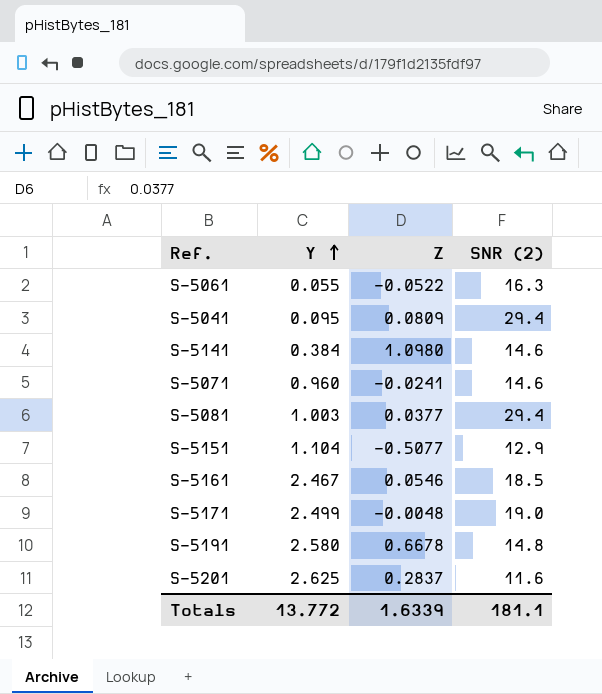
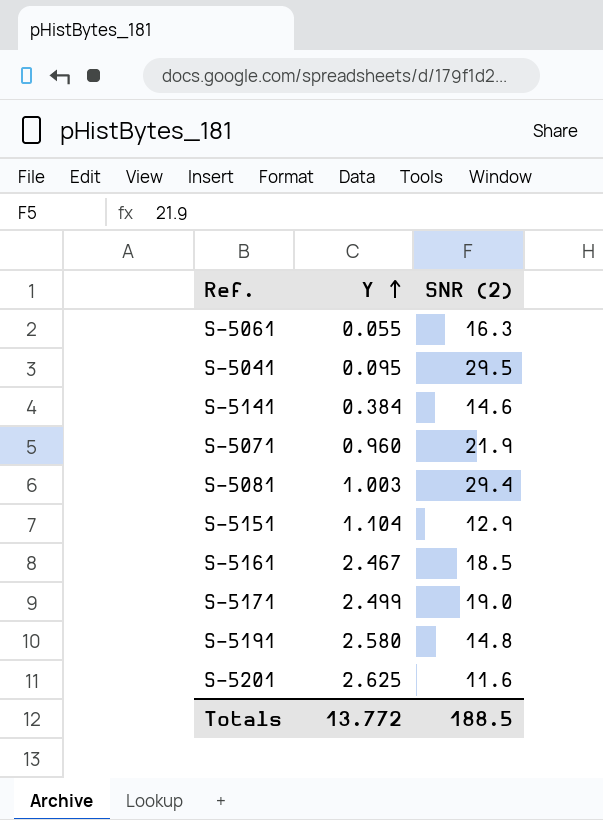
column Z | position: 3 -> none
S-5041 | SNR (2): 29.4 -> 29.5
S-5071 | SNR (2): 14.6 -> 21.9
Totals | SNR (2): 181.1 -> 188.5

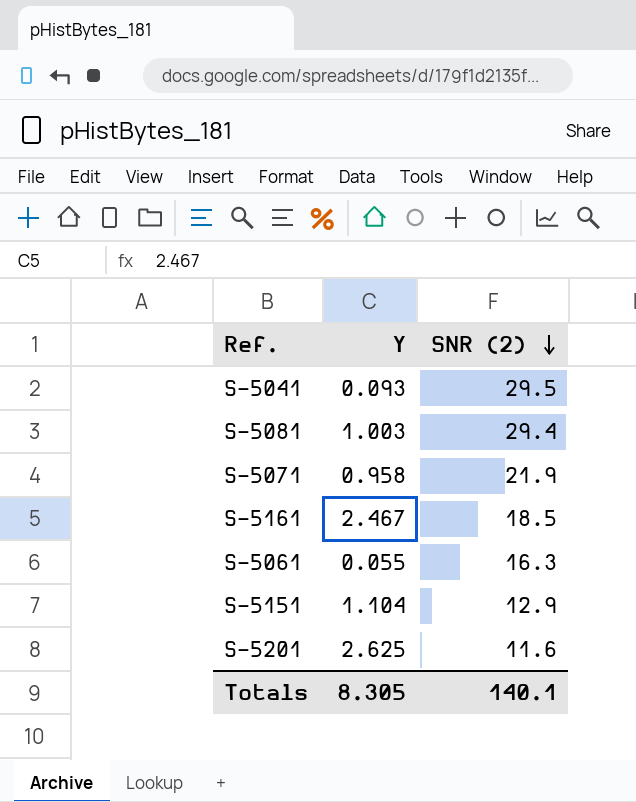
row order: Y ascending -> SNR (2) descending
row S-5141: 0.384 | 14.6 -> none
row S-5171: 2.499 | 19.0 -> none
row S-5191: 2.580 | 14.8 -> none
S-5041 | Y: 0.095 -> 0.093
S-5071 | Y: 0.960 -> 0.958
Totals | Y: 13.772 -> 8.305
Totals | SNR (2): 188.5 -> 140.1

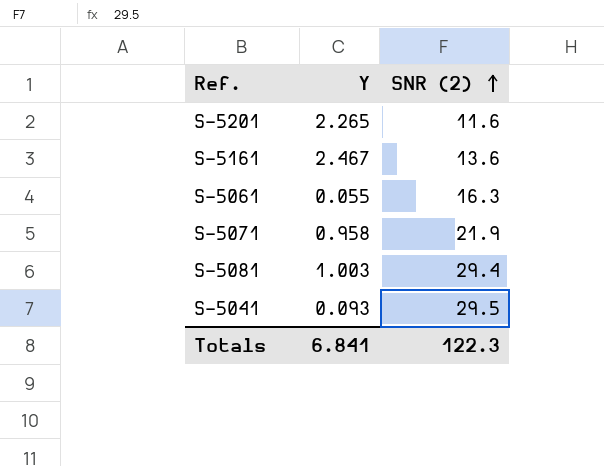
row order: SNR (2) descending -> SNR (2) ascending
row S-5151: 1.104 | 12.9 -> none
S-5201 | Y: 2.625 -> 2.265
S-5161 | SNR (2): 18.5 -> 13.6
Totals | Y: 8.305 -> 6.841
Totals | SNR (2): 140.1 -> 122.3

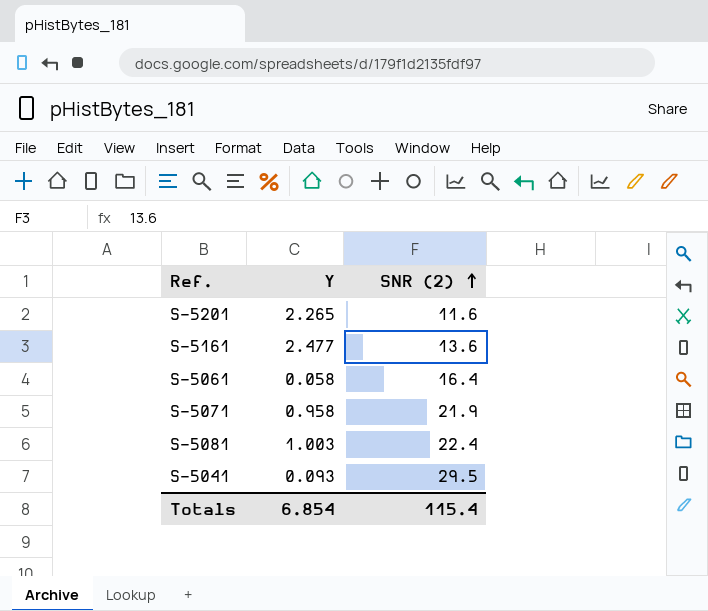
S-5161 | Y: 2.467 -> 2.477
S-5061 | Y: 0.055 -> 0.058
S-5061 | SNR (2): 16.3 -> 16.4
S-5081 | SNR (2): 29.4 -> 22.4
Totals | Y: 6.841 -> 6.854
Totals | SNR (2): 122.3 -> 115.4

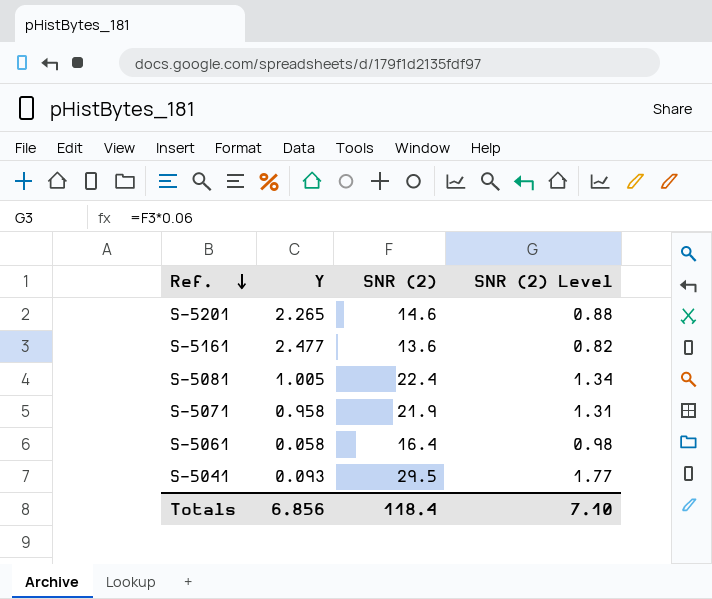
row order: SNR (2) ascending -> Ref. descending
column SNR (2) Level | formula: none -> [SNR (2)] * 0.06
S-5201 | SNR (2): 11.6 -> 14.6
S-5081 | Y: 1.003 -> 1.005
Totals | Y: 6.854 -> 6.856
Totals | SNR (2): 115.4 -> 118.4

